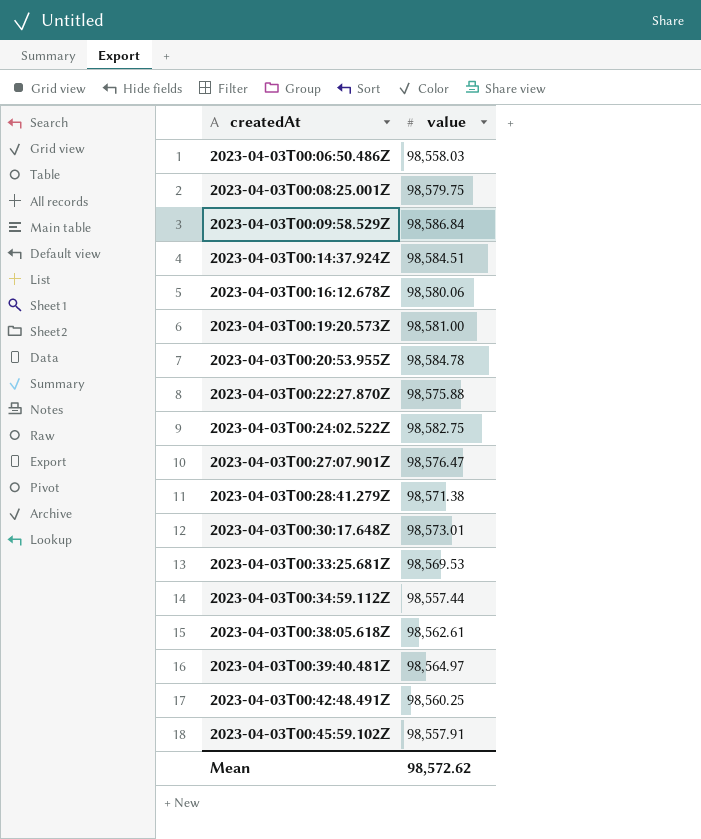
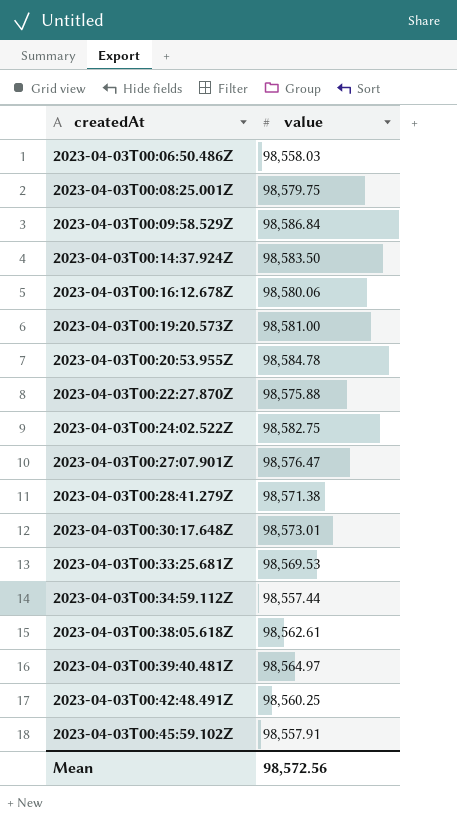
2023-04-03T00:14:37.924Z | value: 98,584.51 -> 98,583.50
Mean | value: 98,572.62 -> 98,572.56

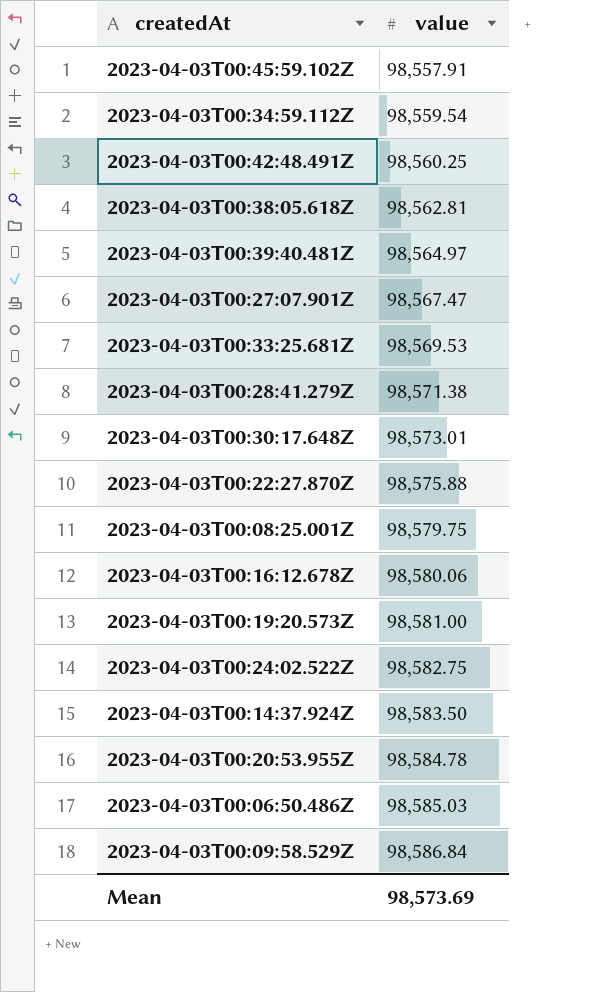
row order: createdAt ascending -> value ascending
2023-04-03T00:34:59.112Z | value: 98,557.44 -> 98,559.54
2023-04-03T00:38:05.618Z | value: 98,562.61 -> 98,562.81
2023-04-03T00:27:07.901Z | value: 98,576.47 -> 98,567.47
2023-04-03T00:06:50.486Z | value: 98,558.03 -> 98,585.03
Mean | value: 98,572.56 -> 98,573.69

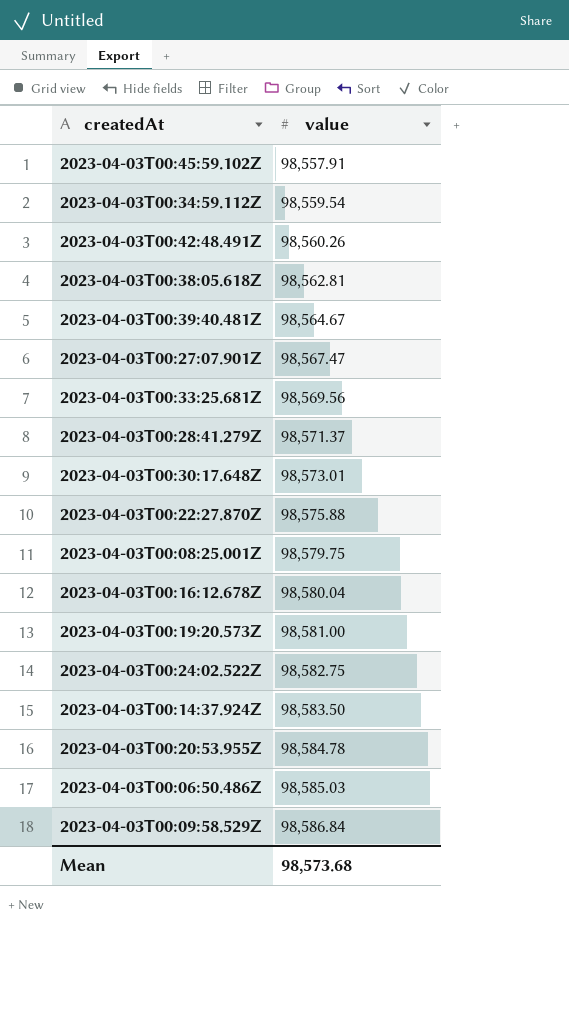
2023-04-03T00:42:48.491Z | value: 98,560.25 -> 98,560.26
2023-04-03T00:39:40.481Z | value: 98,564.97 -> 98,564.67
2023-04-03T00:33:25.681Z | value: 98,569.53 -> 98,569.56
2023-04-03T00:28:41.279Z | value: 98,571.38 -> 98,571.37
2023-04-03T00:16:12.678Z | value: 98,580.06 -> 98,580.04
Mean | value: 98,573.69 -> 98,573.68

